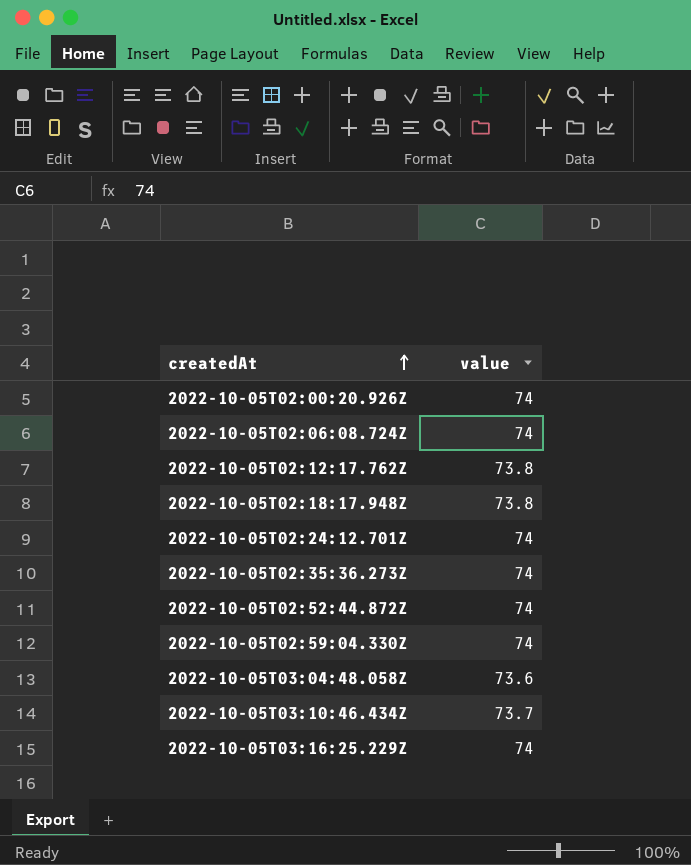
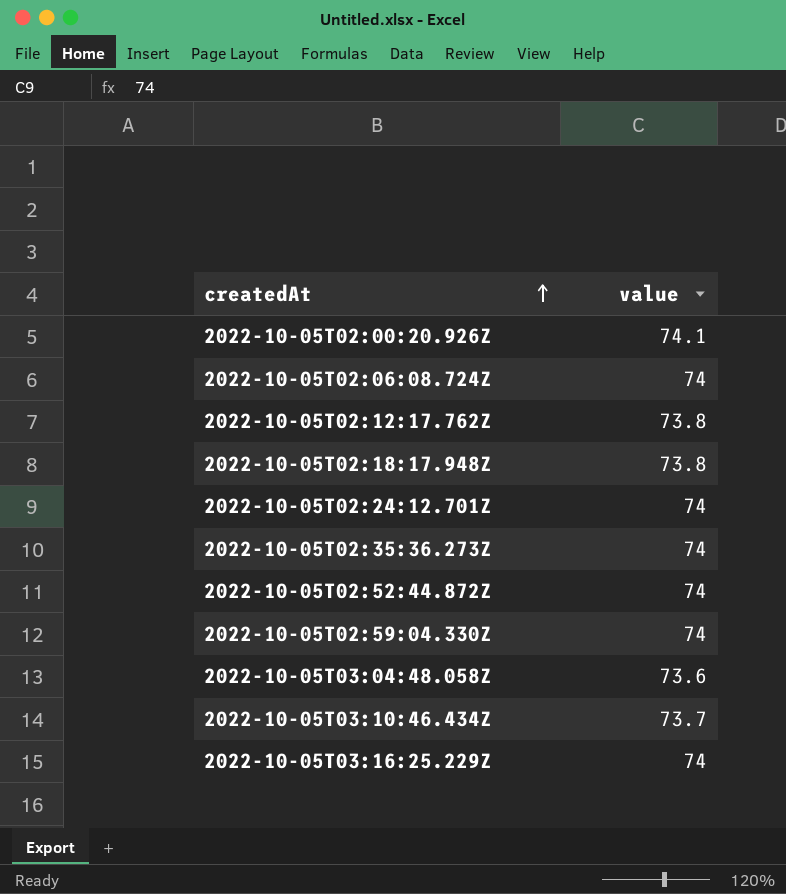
2022-10-05T02:00:20.926Z | value: 74 -> 74.1

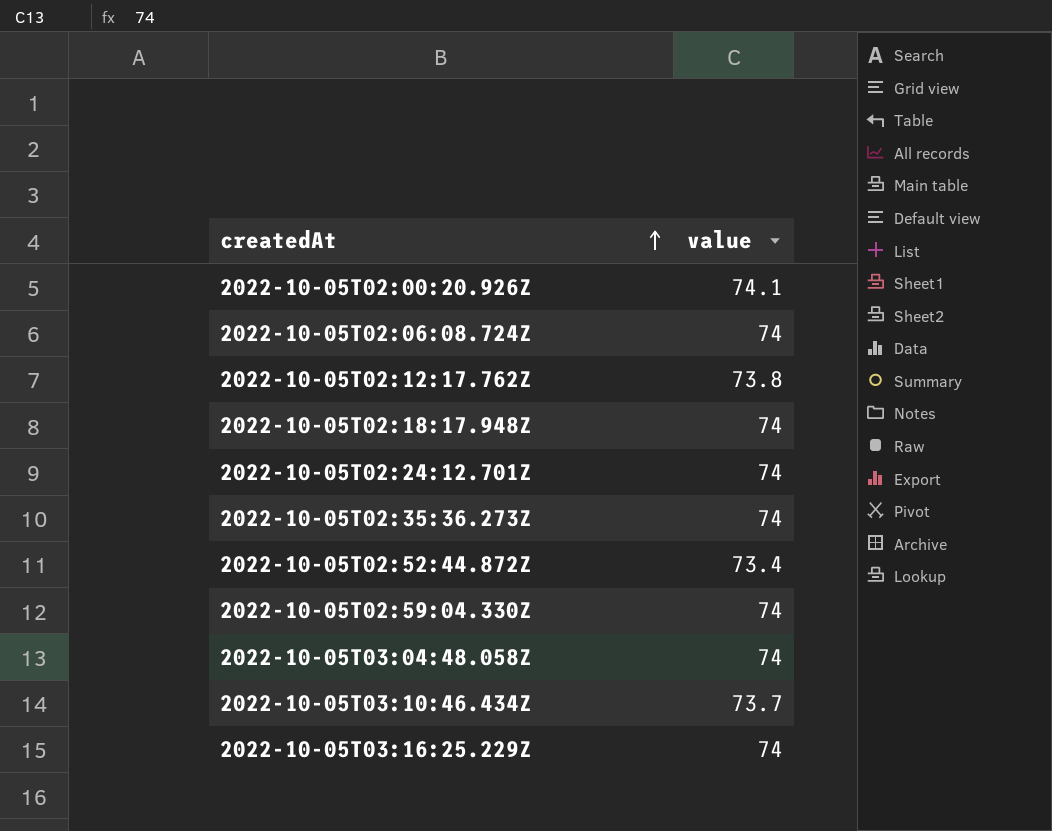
2022-10-05T02:18:17.948Z | value: 73.8 -> 74
2022-10-05T02:52:44.872Z | value: 74 -> 73.4
2022-10-05T03:04:48.058Z | value: 73.6 -> 74

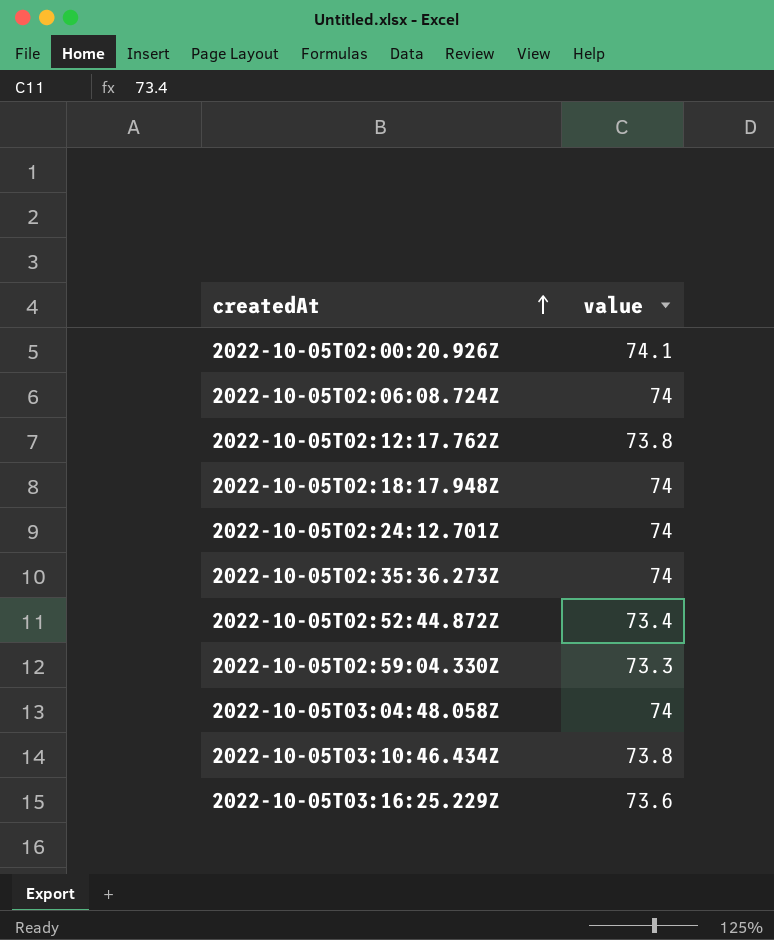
2022-10-05T02:59:04.330Z | value: 74 -> 73.3
2022-10-05T03:10:46.434Z | value: 73.7 -> 73.8
2022-10-05T03:16:25.229Z | value: 74 -> 73.6

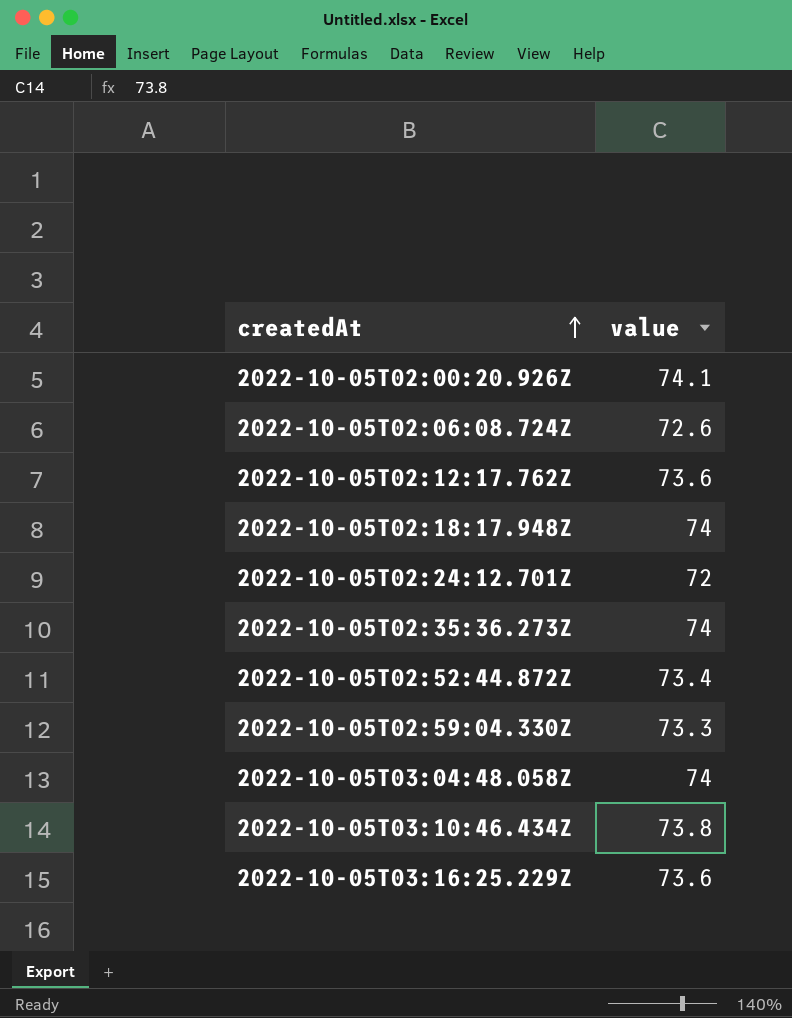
2022-10-05T02:06:08.724Z | value: 74 -> 72.6
2022-10-05T02:12:17.762Z | value: 73.8 -> 73.6
2022-10-05T02:24:12.701Z | value: 74 -> 72

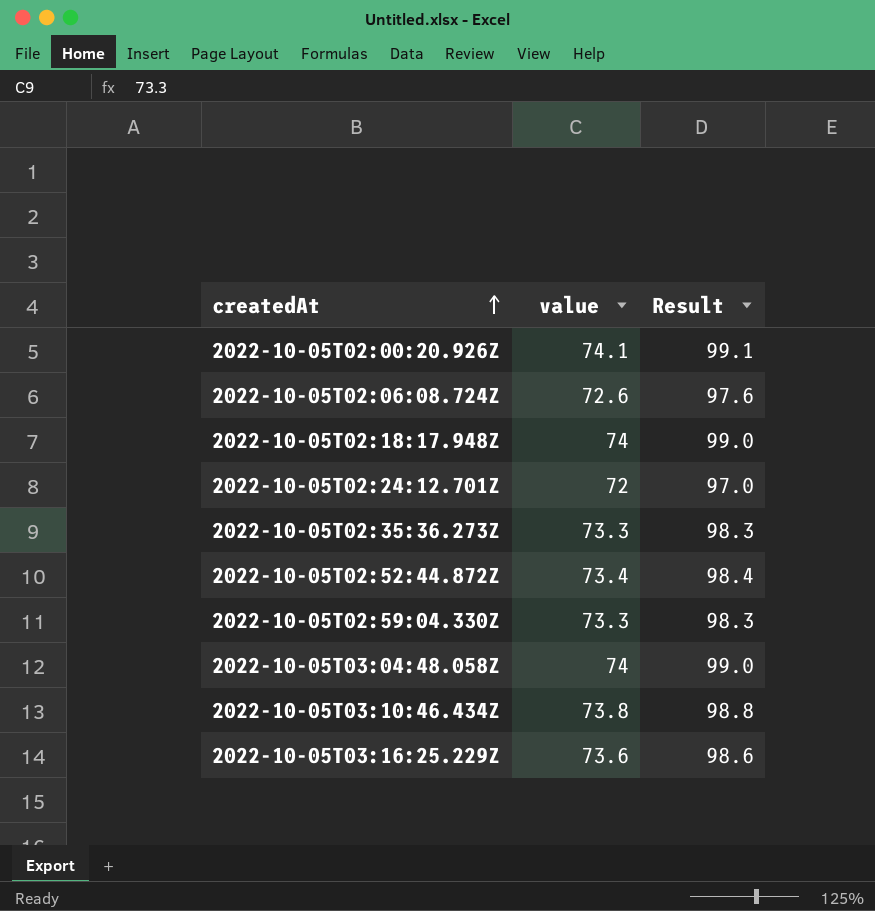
column Result | formula: none -> [value] + 25
row 2022-10-05T02:12:17.762Z: 73.6 -> none
2022-10-05T02:35:36.273Z | value: 74 -> 73.3

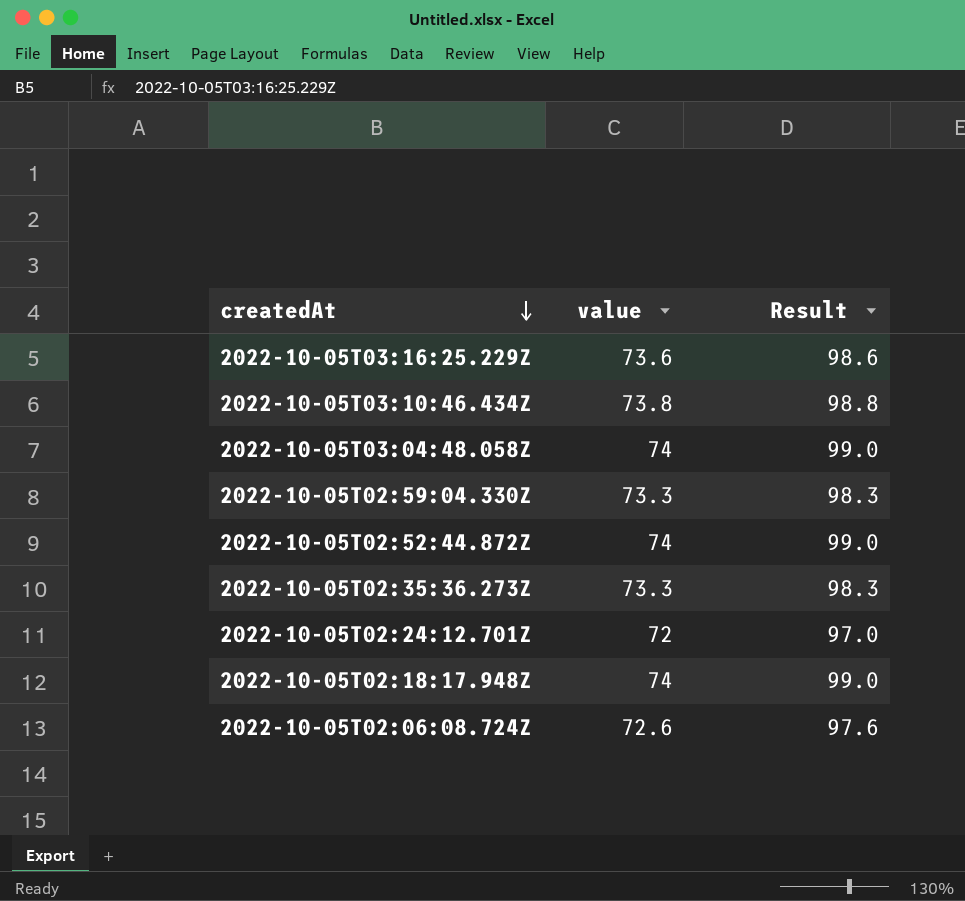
row order: createdAt ascending -> createdAt descending
row 2022-10-05T02:00:20.926Z: 74.1 | 99.1 -> none
2022-10-05T02:52:44.872Z | value: 73.4 -> 74
2022-10-05T02:52:44.872Z | Result: 98.4 -> 99.0

